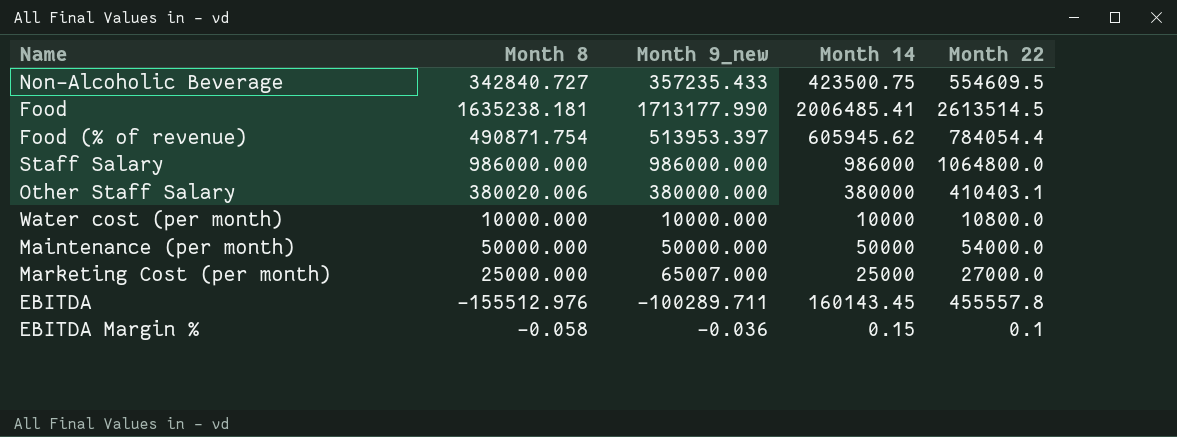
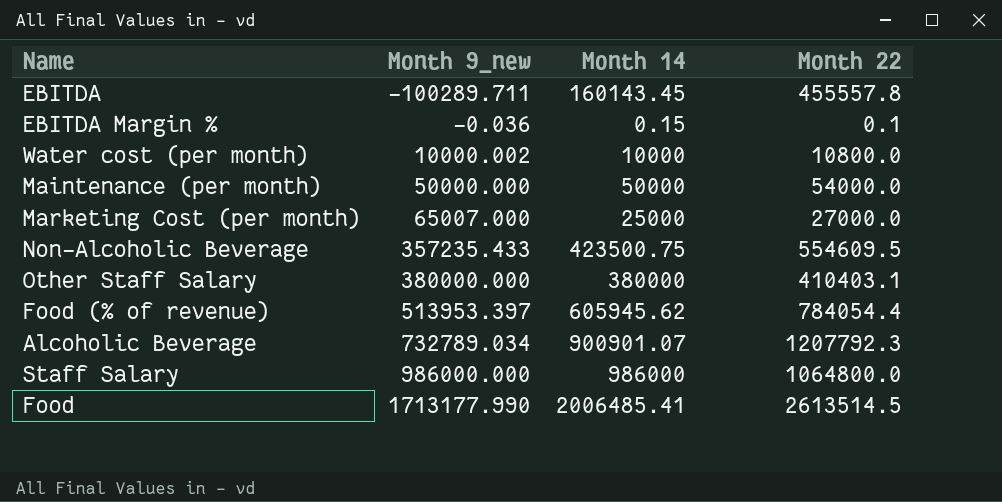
row order: none -> Month 9_new ascending
column Month 8 | position: 2 -> none
Water cost (per month) | Month 9_new: 10000.000 -> 10000.002
row Alcoholic Beverage: none -> 732789.034 | 900901.07 | 1207792.3

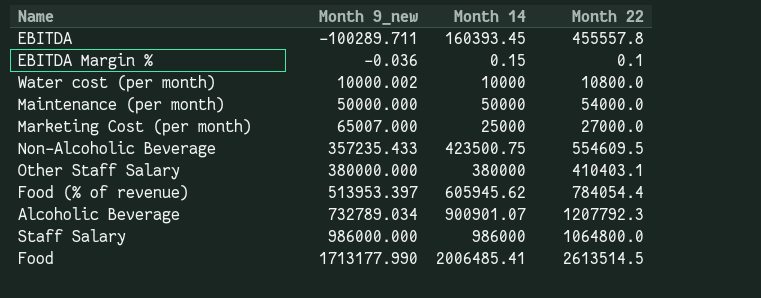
EBITDA | Month 14: 160143.45 -> 160393.45

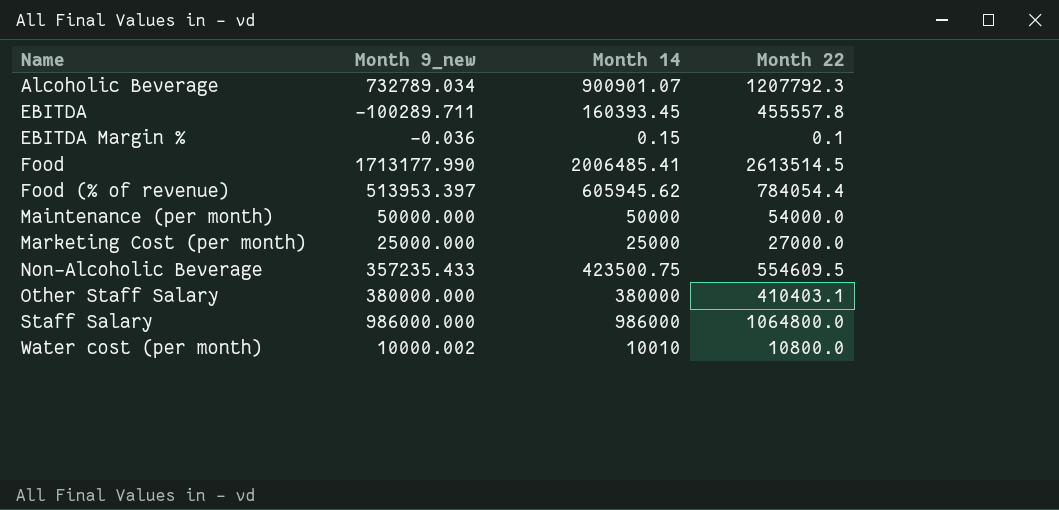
row order: Month 9_new ascending -> Name ascending
Marketing Cost (per month) | Month 9_new: 65007.000 -> 25000.000
Water cost (per month) | Month 14: 10000 -> 10010

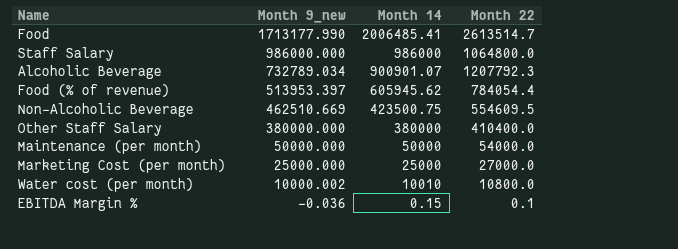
row order: Name ascending -> Month 9_new descending
row EBITDA: -100289.711 | 160393.45 | 455557.8 -> none
Food | Month 22: 2613514.5 -> 2613514.7
Non-Alcoholic Beverage | Month 9_new: 357235.433 -> 462510.669
Other Staff Salary | Month 22: 410403.1 -> 410400.0

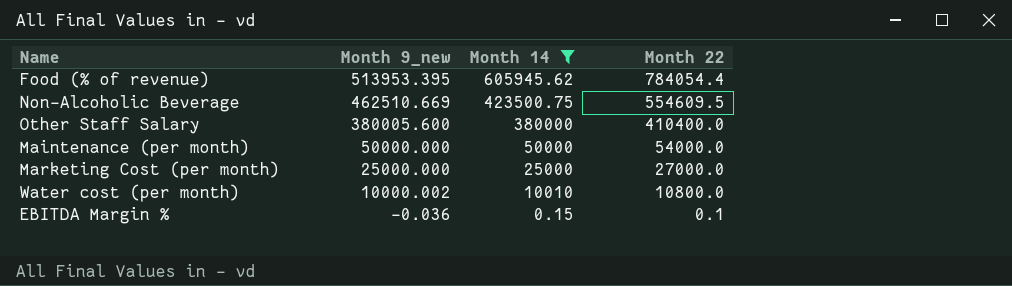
filter: none -> Month 14 <= 605945.62
Food (% of revenue) | Month 9_new: 513953.397 -> 513953.395
Other Staff Salary | Month 9_new: 380000.000 -> 380005.600

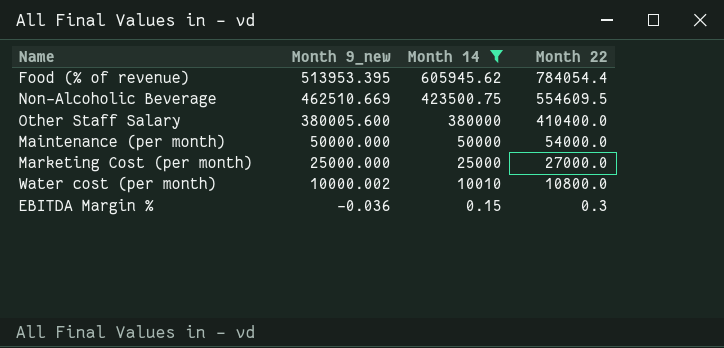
EBITDA Margin % | Month 22: 0.1 -> 0.3

